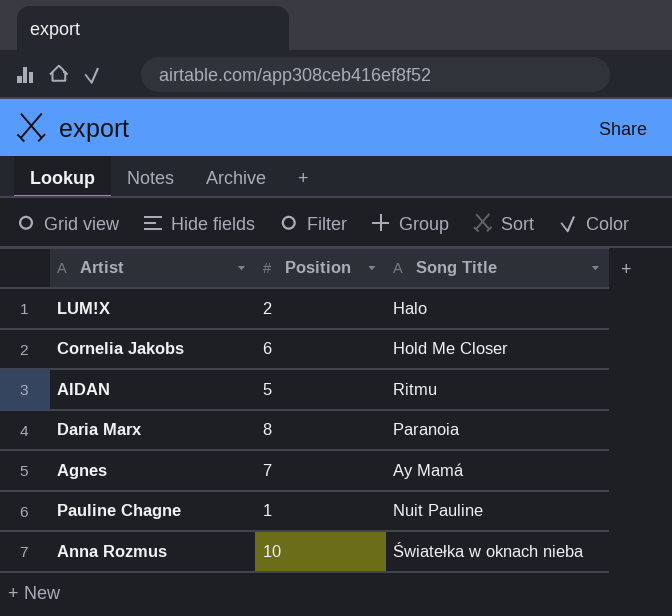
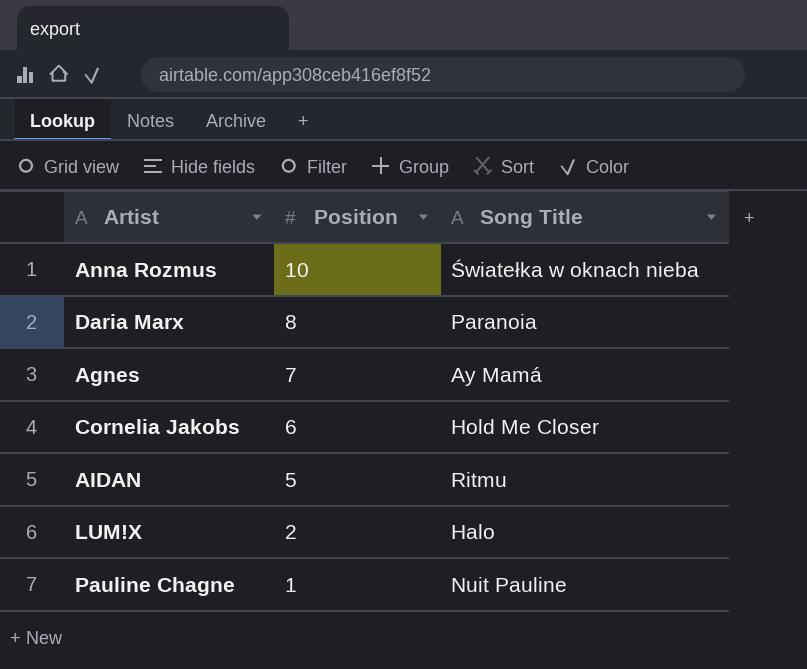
row order: none -> Position descending

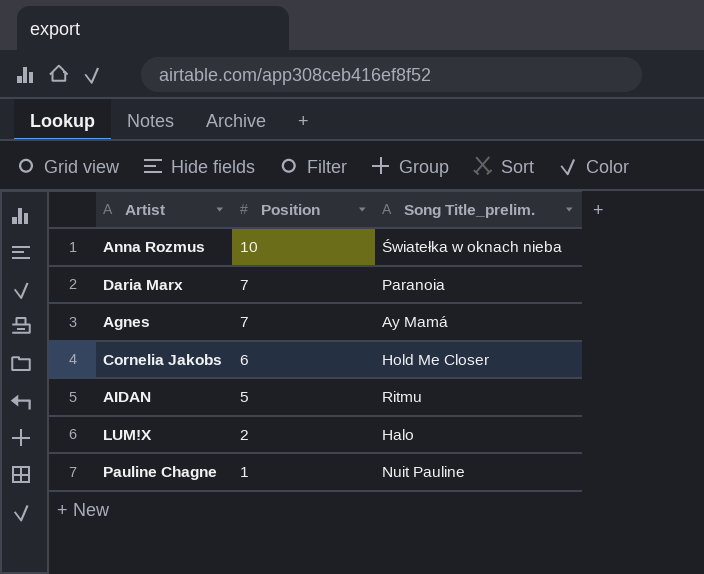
column name: Song Title -> Song Title_prelim.
Daria Marx | Position: 8 -> 7

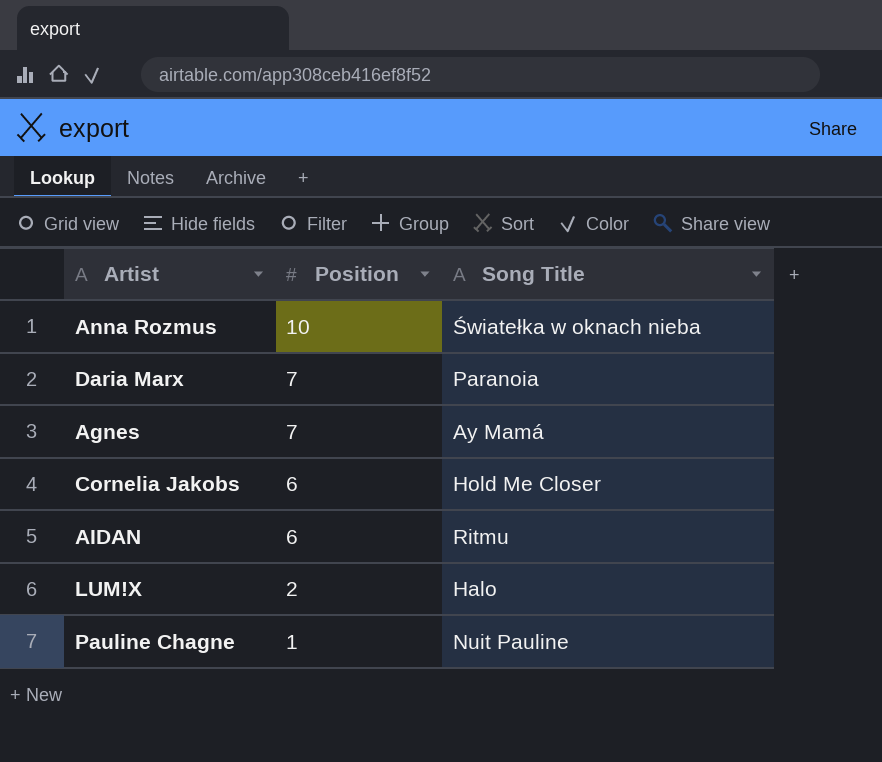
column name: Song Title_prelim. -> Song Title
AIDAN | Position: 5 -> 6

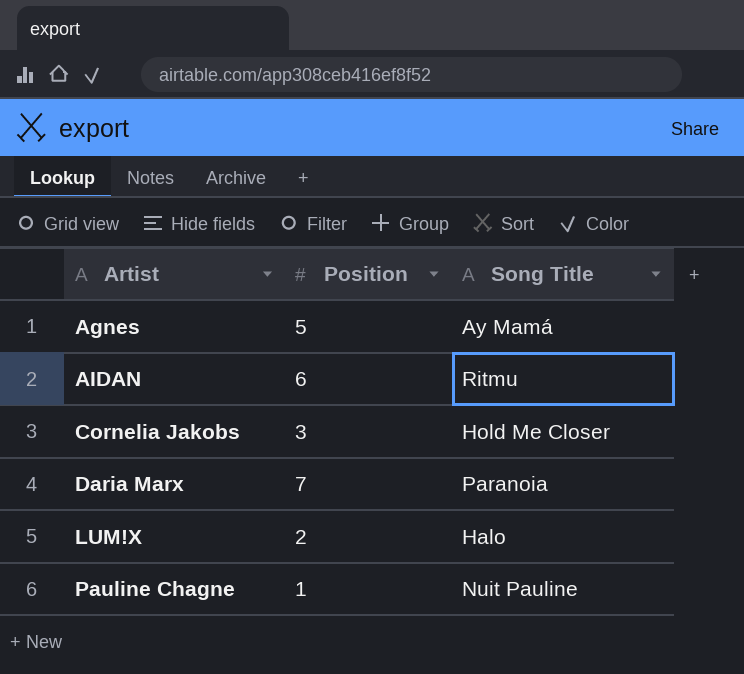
row order: Position descending -> Artist ascending
row Anna Rozmus: 10 | Światełka w oknach nieba -> none
Agnes | Position: 7 -> 5
Cornelia Jakobs | Position: 6 -> 3

